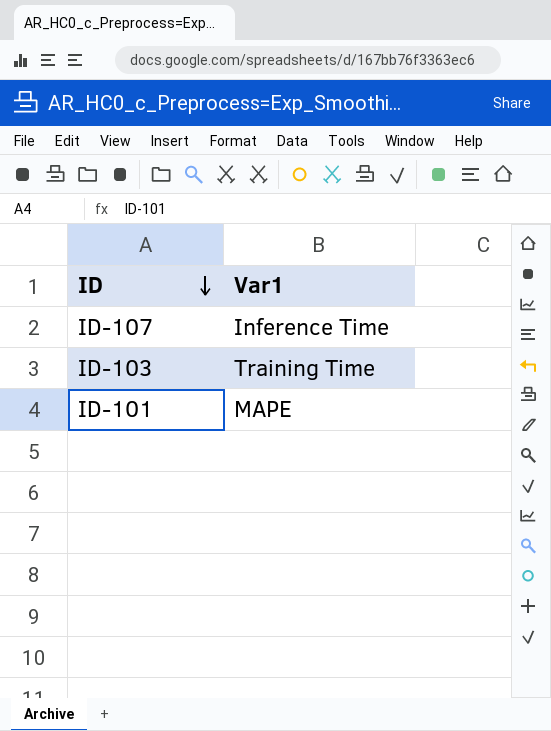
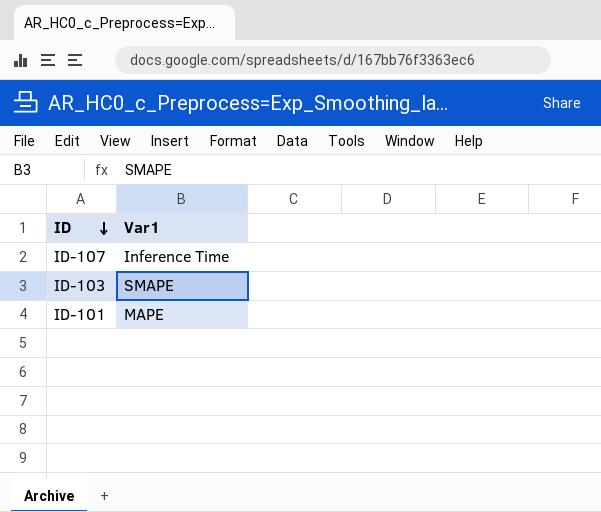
ID-103 | Var1: Training Time -> SMAPE

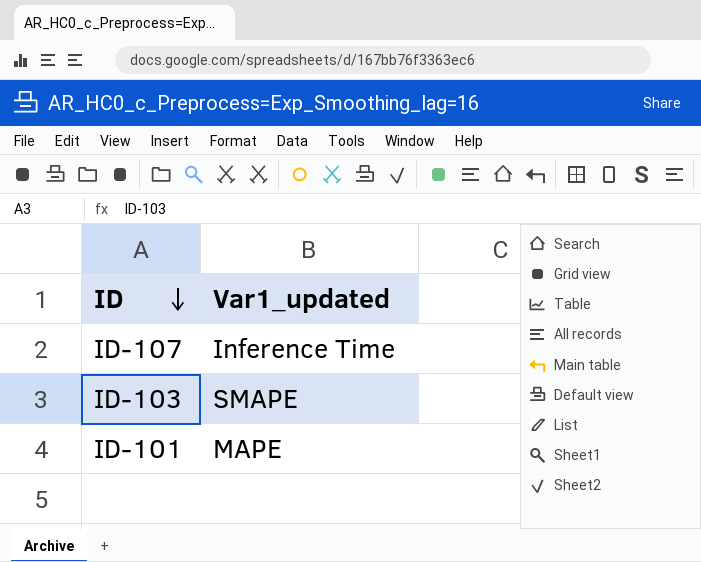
column name: Var1 -> Var1_updated

